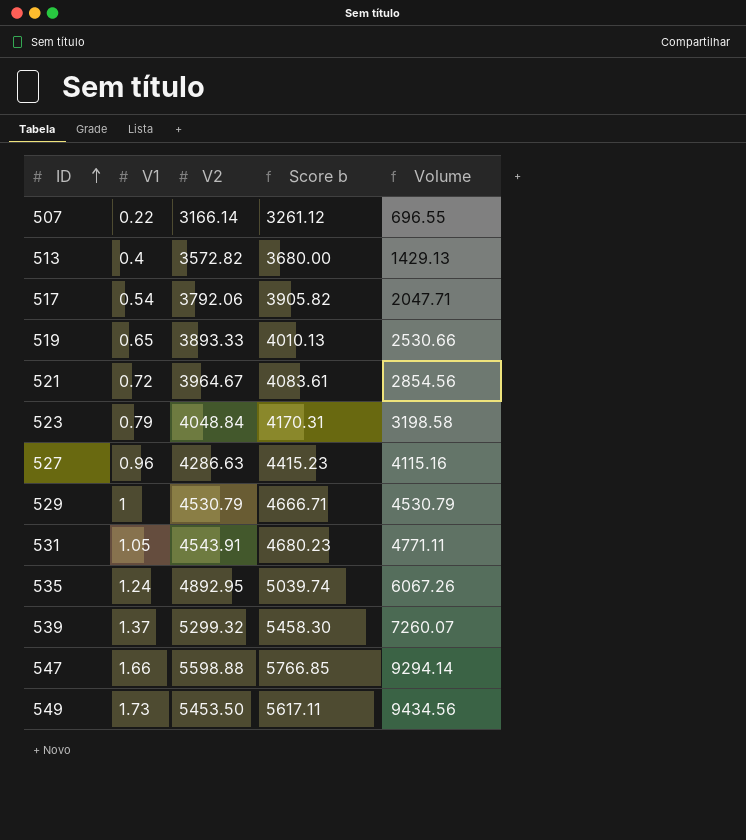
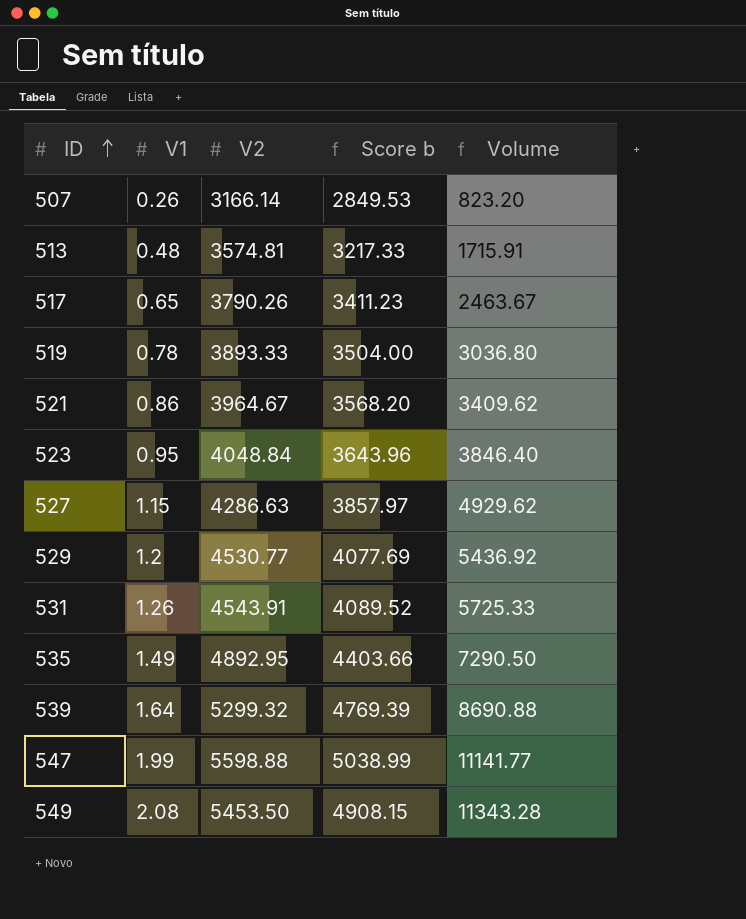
column Score b | formula: [V2] * 1.03 -> [V2] * 0.9
507 | V1: 0.22 -> 0.26
507 | Volume: 696.55 -> 823.20
513 | V1: 0.4 -> 0.48
513 | V2: 3572.82 -> 3574.81
513 | Volume: 1429.13 -> 1715.91
517 | V1: 0.54 -> 0.65
517 | V2: 3792.06 -> 3790.26
517 | Volume: 2047.71 -> 2463.67
519 | V1: 0.65 -> 0.78
519 | Volume: 2530.66 -> 3036.80
521 | V1: 0.72 -> 0.86
521 | Volume: 2854.56 -> 3409.62
523 | V1: 0.79 -> 0.95
523 | Volume: 3198.58 -> 3846.40
527 | V1: 0.96 -> 1.15
527 | Volume: 4115.16 -> 4929.62
529 | V1: 1 -> 1.2
529 | V2: 4530.79 -> 4530.77
529 | Volume: 4530.79 -> 5436.92
531 | V1: 1.05 -> 1.26
531 | Volume: 4771.11 -> 5725.33
535 | V1: 1.24 -> 1.49
535 | Volume: 6067.26 -> 7290.50
539 | V1: 1.37 -> 1.64
539 | Volume: 7260.07 -> 8690.88
547 | V1: 1.66 -> 1.99
547 | Volume: 9294.14 -> 11141.77
549 | V1: 1.73 -> 2.08
549 | Volume: 9434.56 -> 11343.28

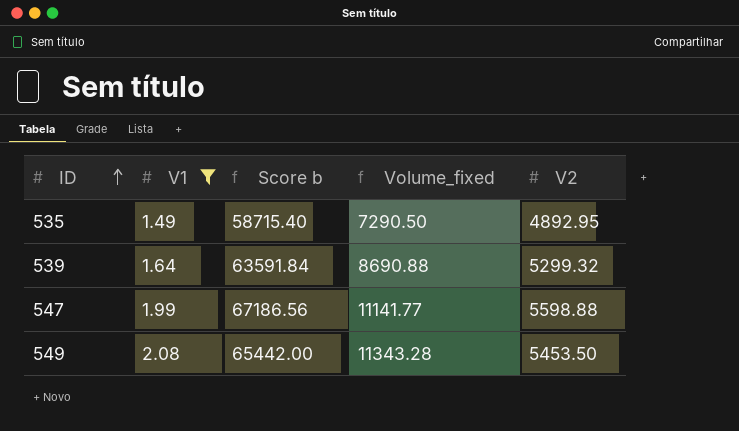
filter: none -> V1 >= 1.49
column Score b | formula: [V2] * 0.9 -> [V2] * 12
column name: Volume -> Volume_fixed
column V2 | position: 3 -> 5

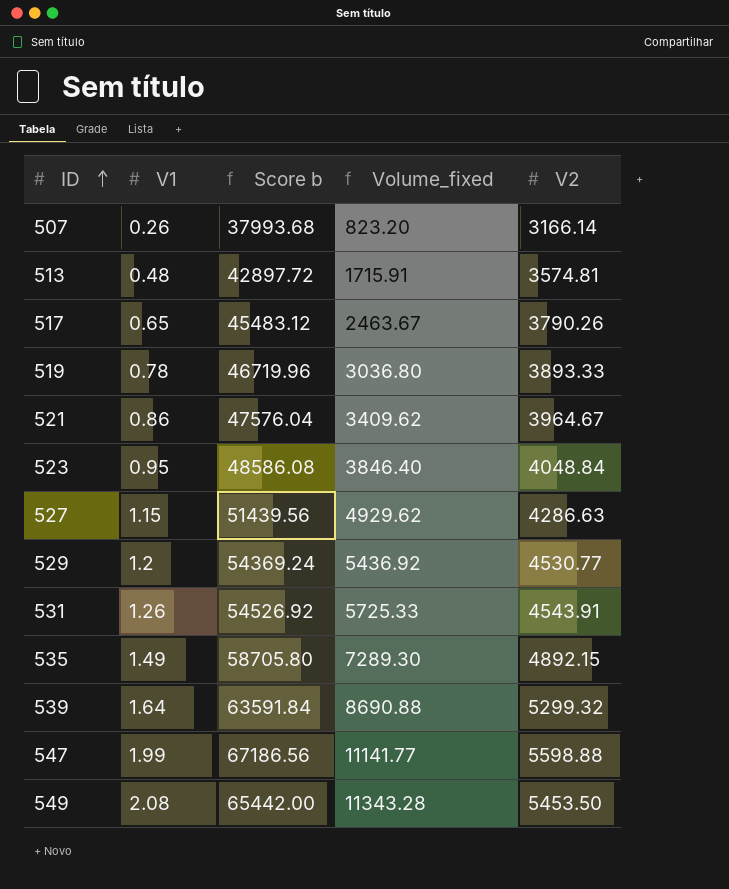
filter: V1 >= 1.49 -> none
535 | Score b: 58715.40 -> 58705.80
535 | Volume_fixed: 7290.50 -> 7289.30
535 | V2: 4892.95 -> 4892.15

